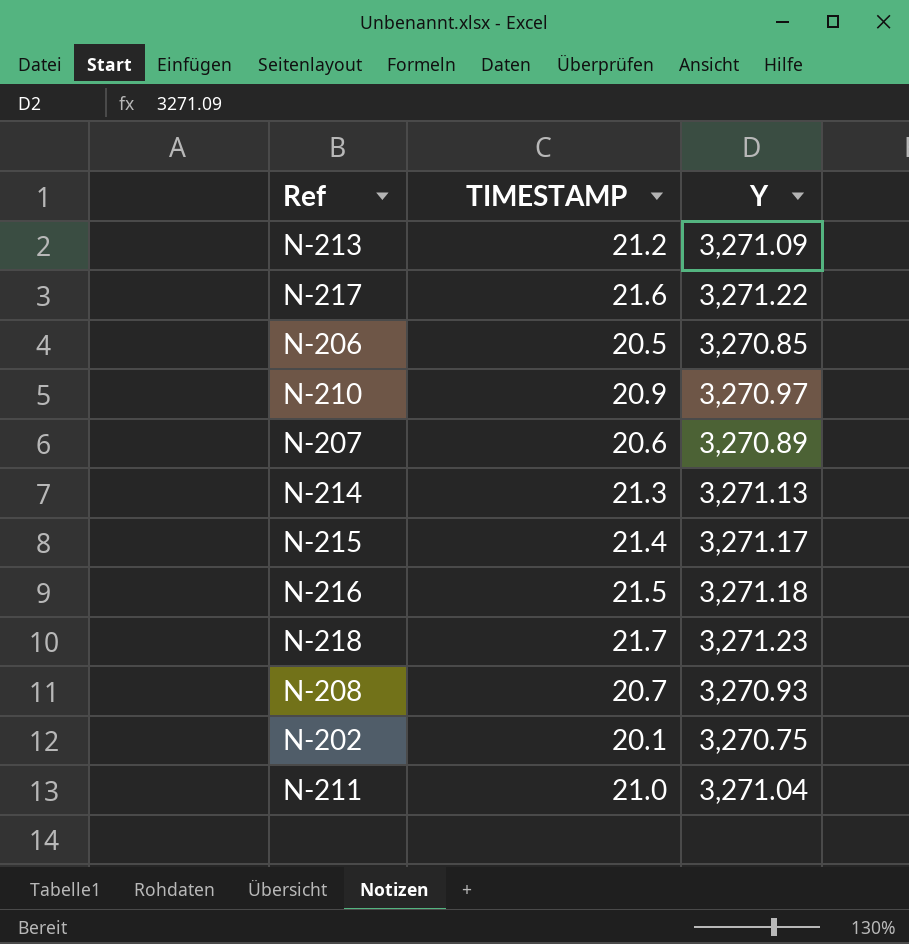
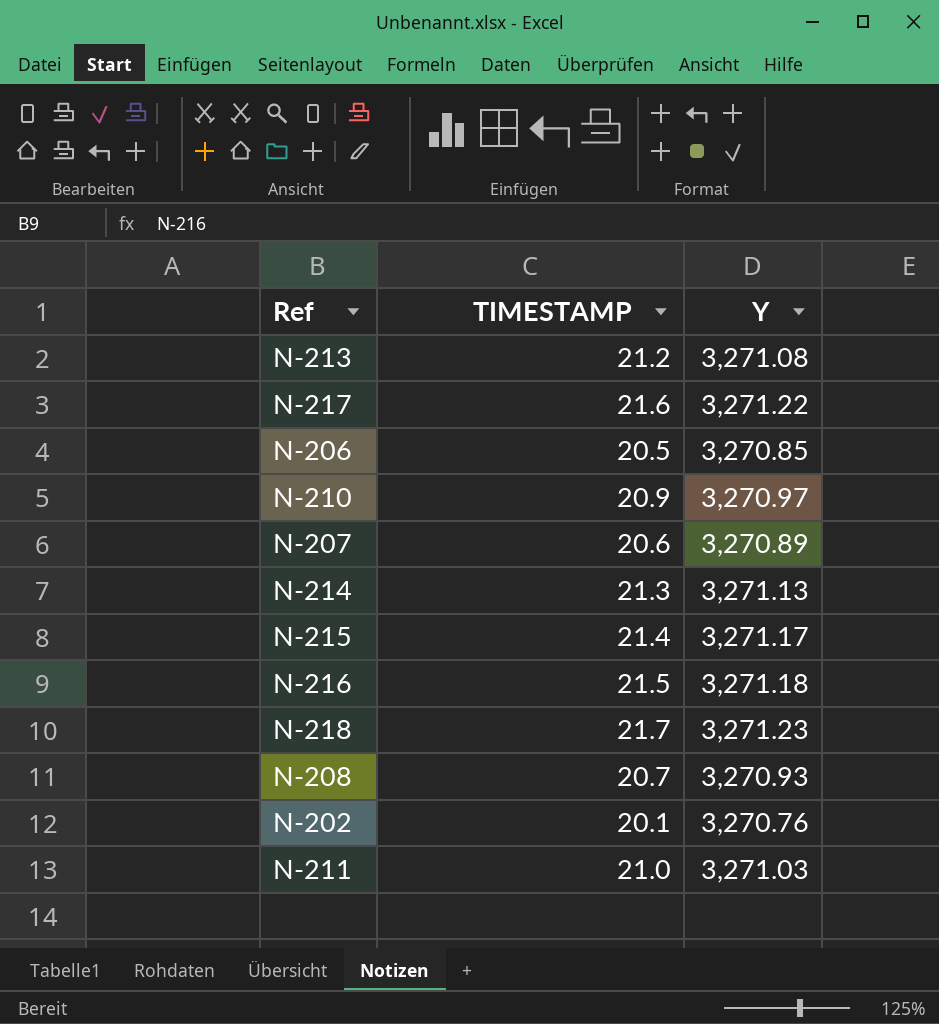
N-213 | Y: 3,271.09 -> 3,271.08
N-202 | Y: 3,270.75 -> 3,270.76
N-211 | Y: 3,271.04 -> 3,271.03

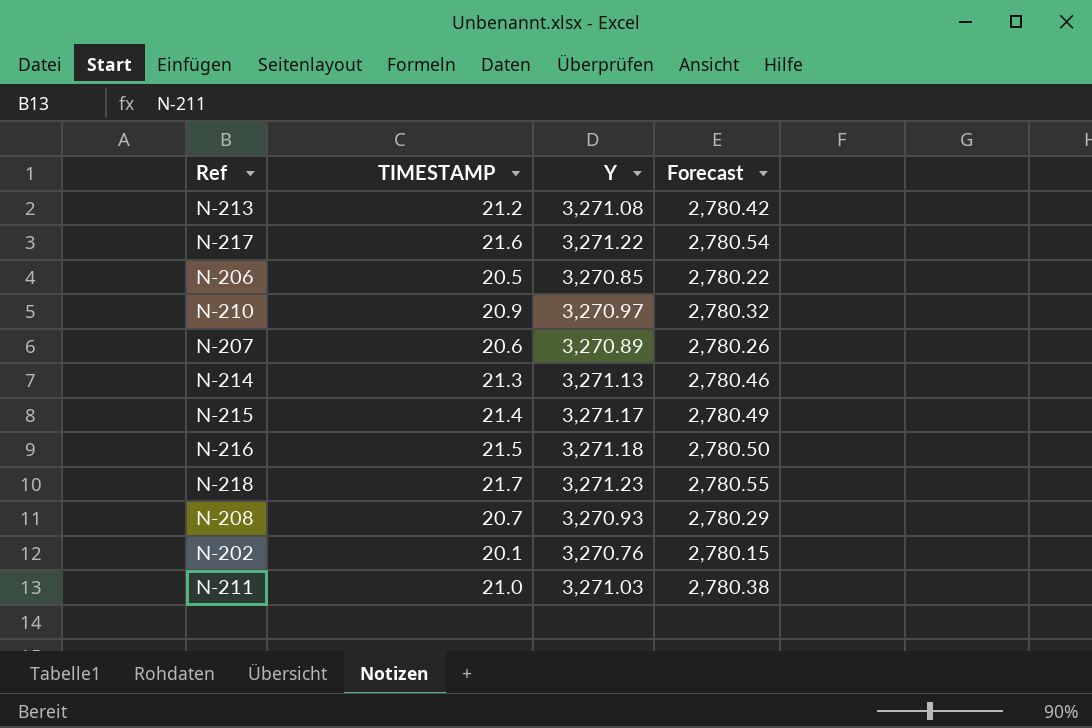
column Forecast | formula: none -> [Y] * 0.85

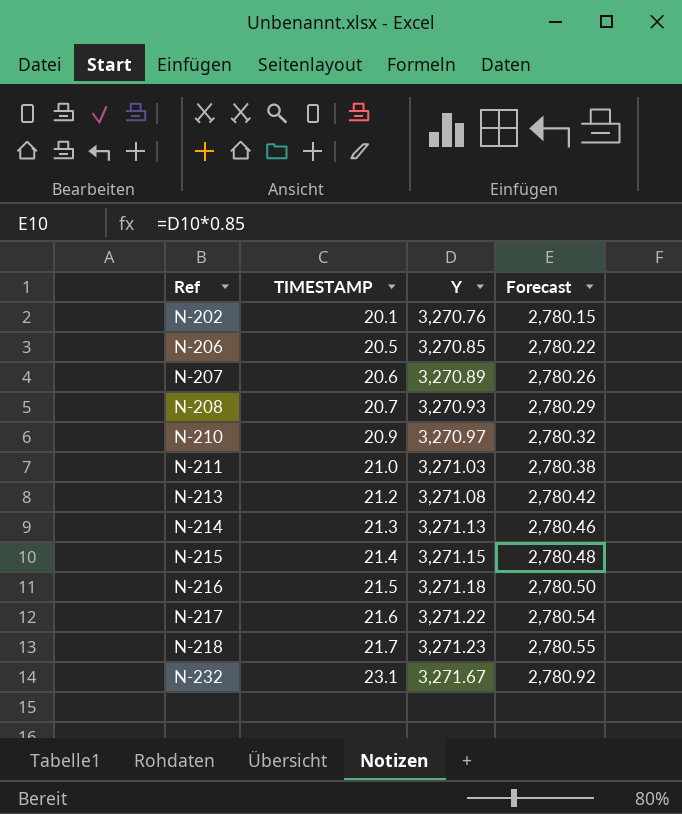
row order: none -> Ref ascending
N-215 | Y: 3,271.17 -> 3,271.15
N-215 | Forecast: 2,780.49 -> 2,780.48
row N-232: none -> 23.1 | 3,271.67 | 2,780.92

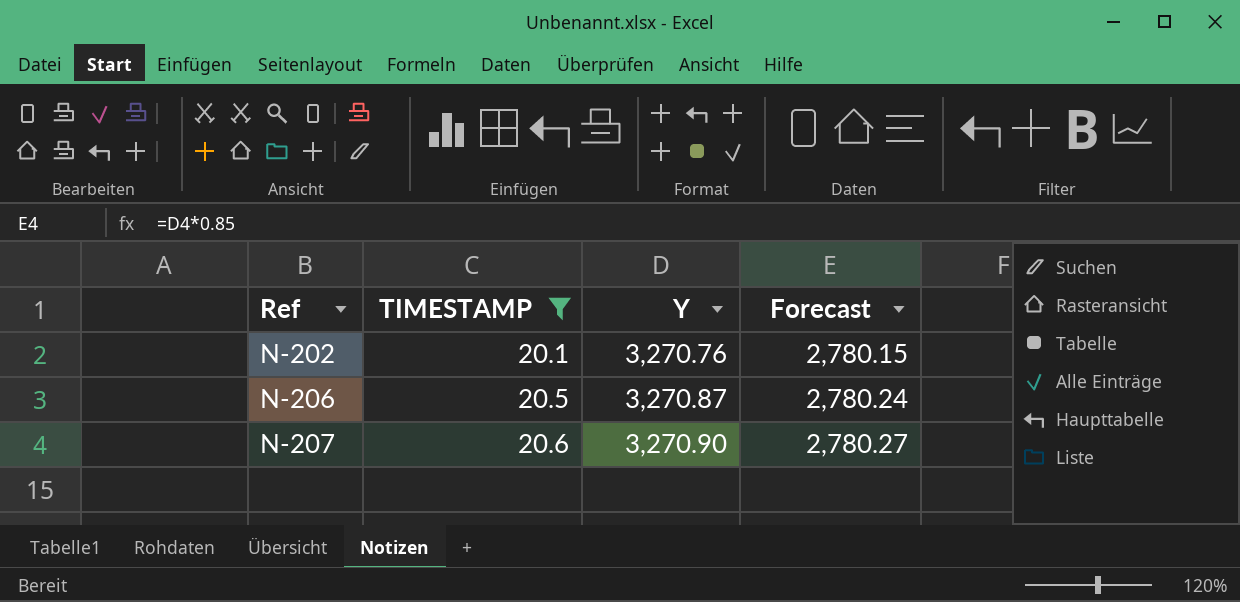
filter: none -> TIMESTAMP <= 20.6
N-206 | Y: 3,270.85 -> 3,270.87
N-206 | Forecast: 2,780.22 -> 2,780.24
N-207 | Y: 3,270.89 -> 3,270.90
N-207 | Forecast: 2,780.26 -> 2,780.27

